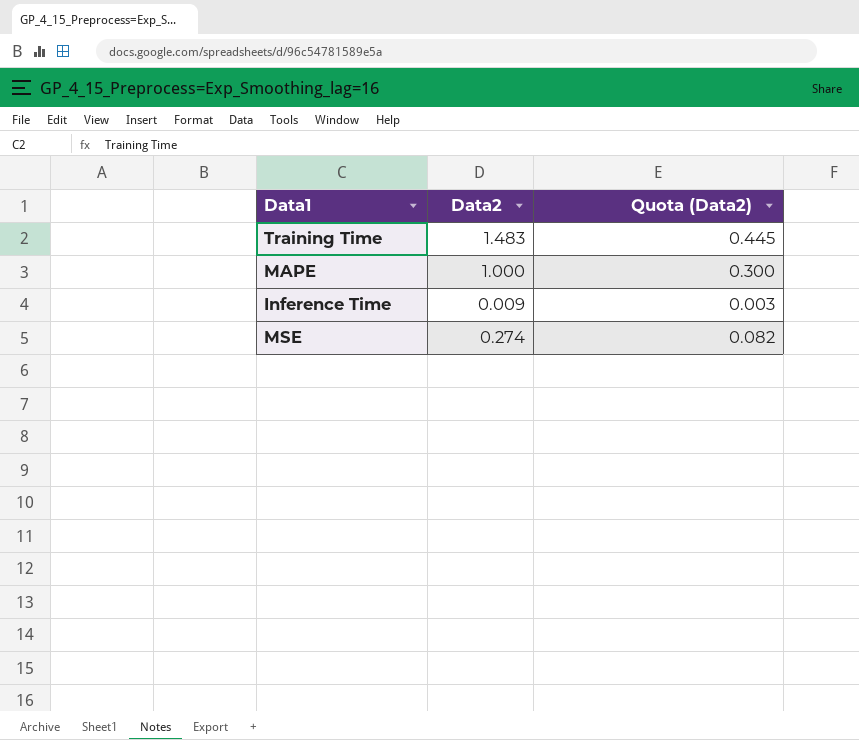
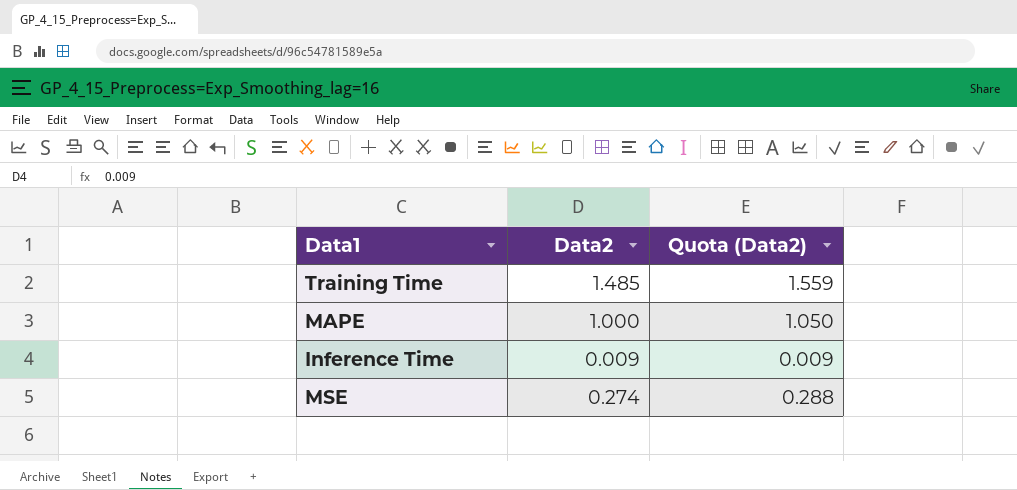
column Quota (Data2) | formula: [Data2] * 0.3 -> [Data2] * 1.05
Training Time | Data2: 1.483 -> 1.485

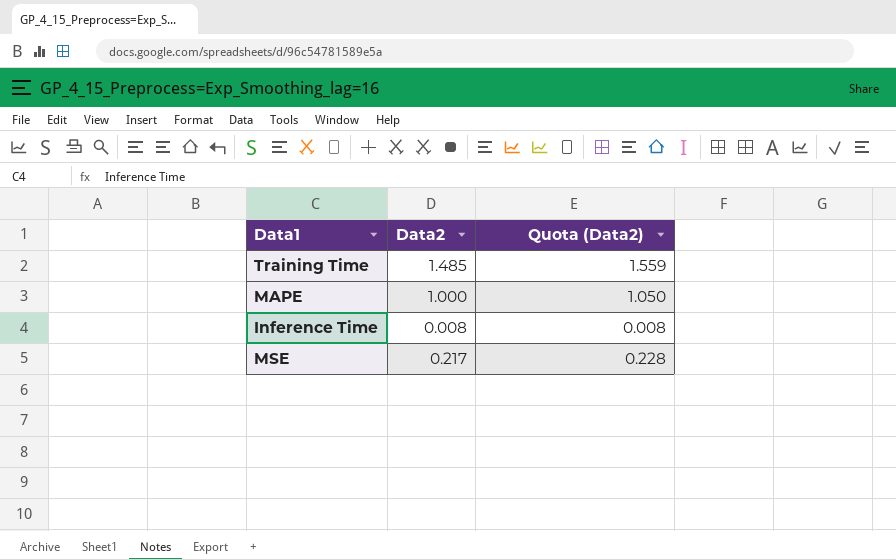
Inference Time | Data2: 0.009 -> 0.008
Inference Time | Quota (Data2): 0.009 -> 0.008
MSE | Data2: 0.274 -> 0.217
MSE | Quota (Data2): 0.288 -> 0.228

